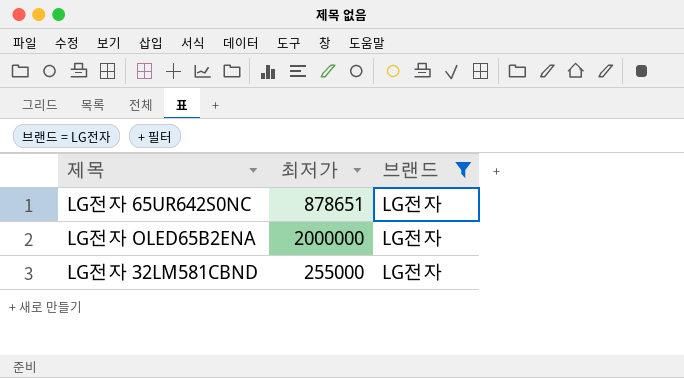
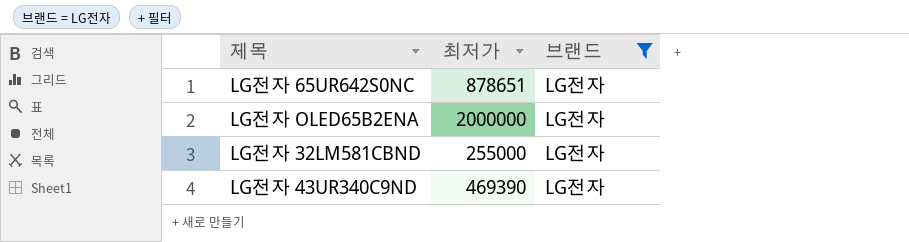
row LG전자 43UR340C9ND: none -> 469390 | LG전자

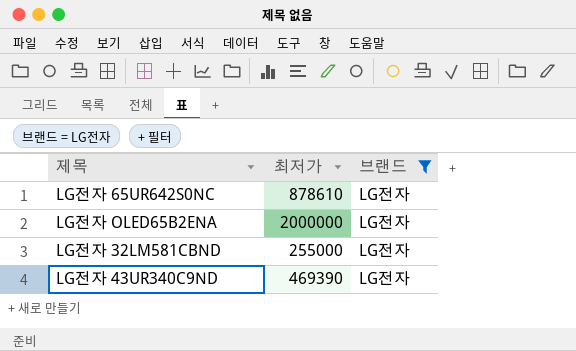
LG전자 65UR642S0NC | 최저가: 878651 -> 878610

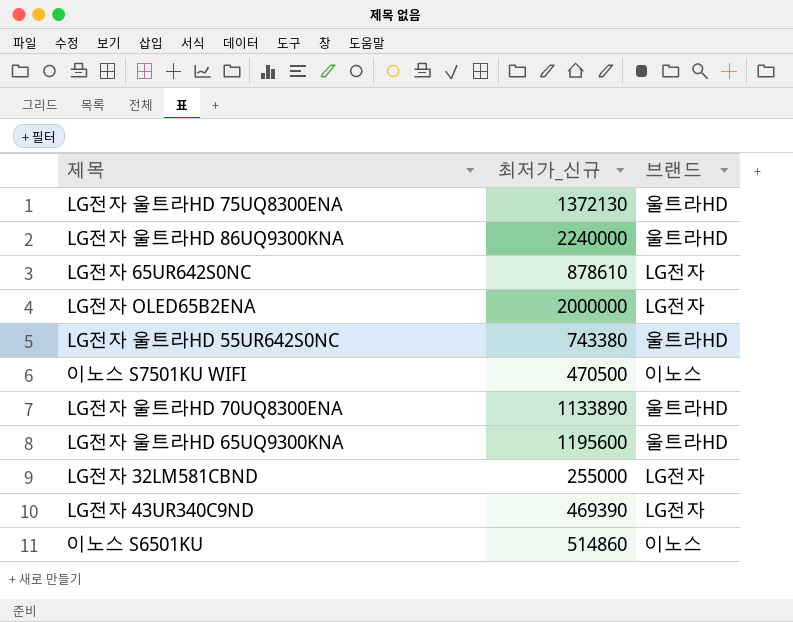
filter: 브랜드 = LG전자 -> none
column name: 최저가 -> 최저가_신규

